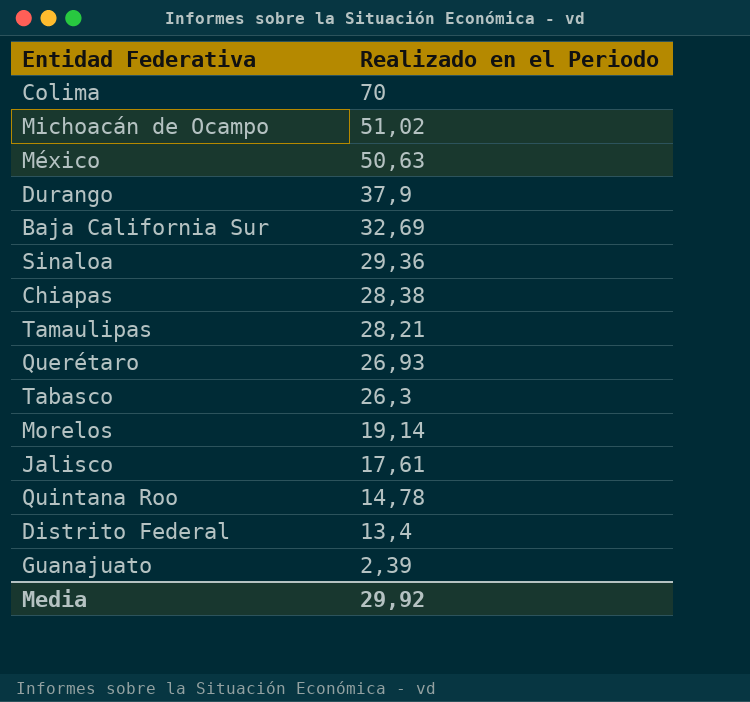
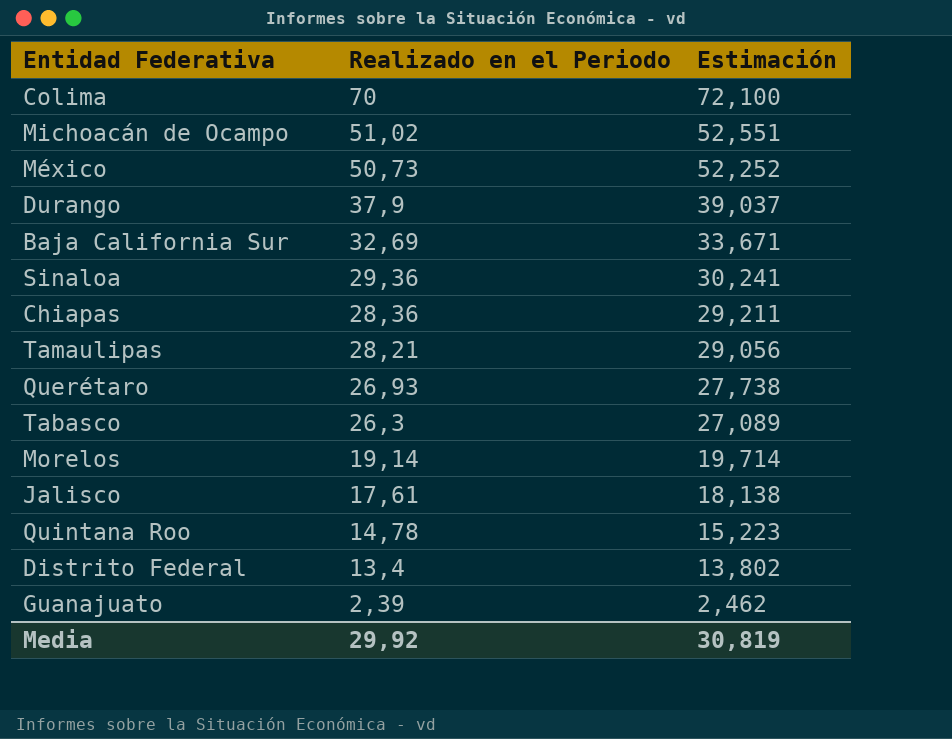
column Estimación | formula: none -> [Realizado en el Periodo] * 1,03
México | Realizado en el Periodo: 50,63 -> 50,73
Chiapas | Realizado en el Periodo: 28,38 -> 28,36

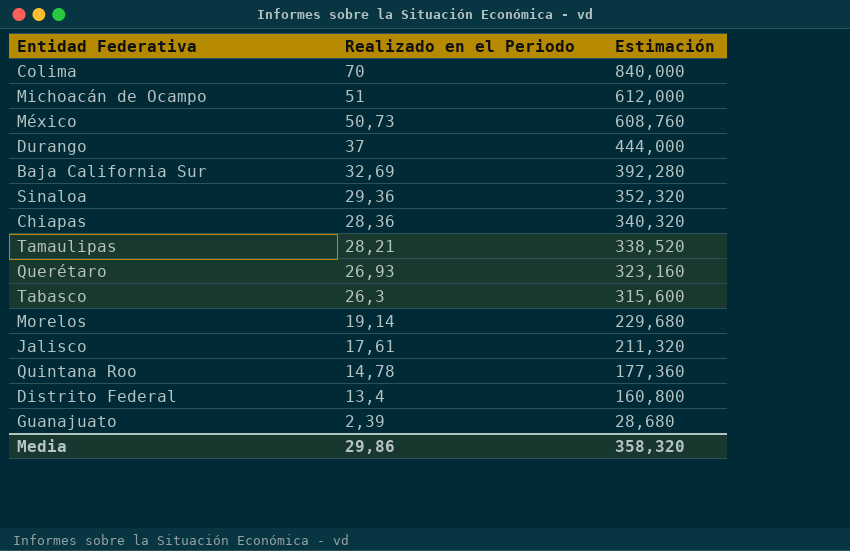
column Estimación | formula: [Realizado en el Periodo] * 1,03 -> [Realizado en el Periodo] * 12
Michoacán de Ocampo | Realizado en el Periodo: 51,02 -> 51
Durango | Realizado en el Periodo: 37,9 -> 37
Media | Realizado en el Periodo: 29,92 -> 29,86
Media | Estimación: 30,819 -> 358,320

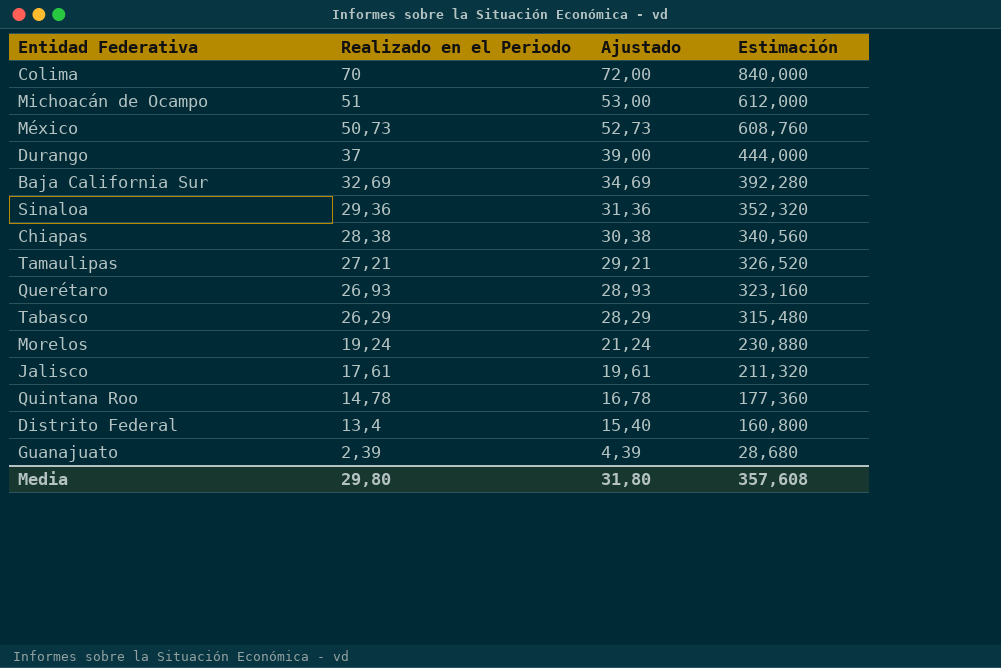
column Ajustado | formula: none -> [Realizado en el Periodo] + 2
Chiapas | Realizado en el Periodo: 28,36 -> 28,38
Chiapas | Estimación: 340,320 -> 340,560
Tamaulipas | Realizado en el Periodo: 28,21 -> 27,21
Tamaulipas | Estimación: 338,520 -> 326,520
Tabasco | Realizado en el Periodo: 26,3 -> 26,29
Tabasco | Estimación: 315,600 -> 315,480
Morelos | Realizado en el Periodo: 19,14 -> 19,24
Morelos | Estimación: 229,680 -> 230,880
Media | Realizado en el Periodo: 29,86 -> 29,80
Media | Estimación: 358,320 -> 357,608

